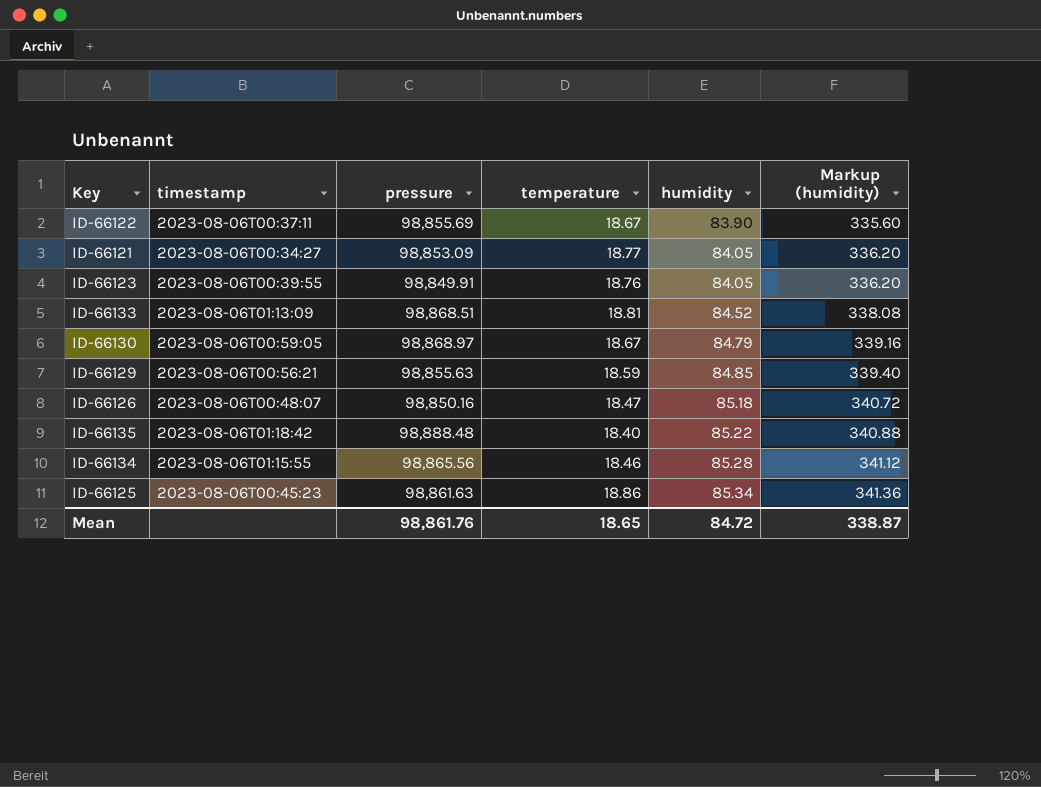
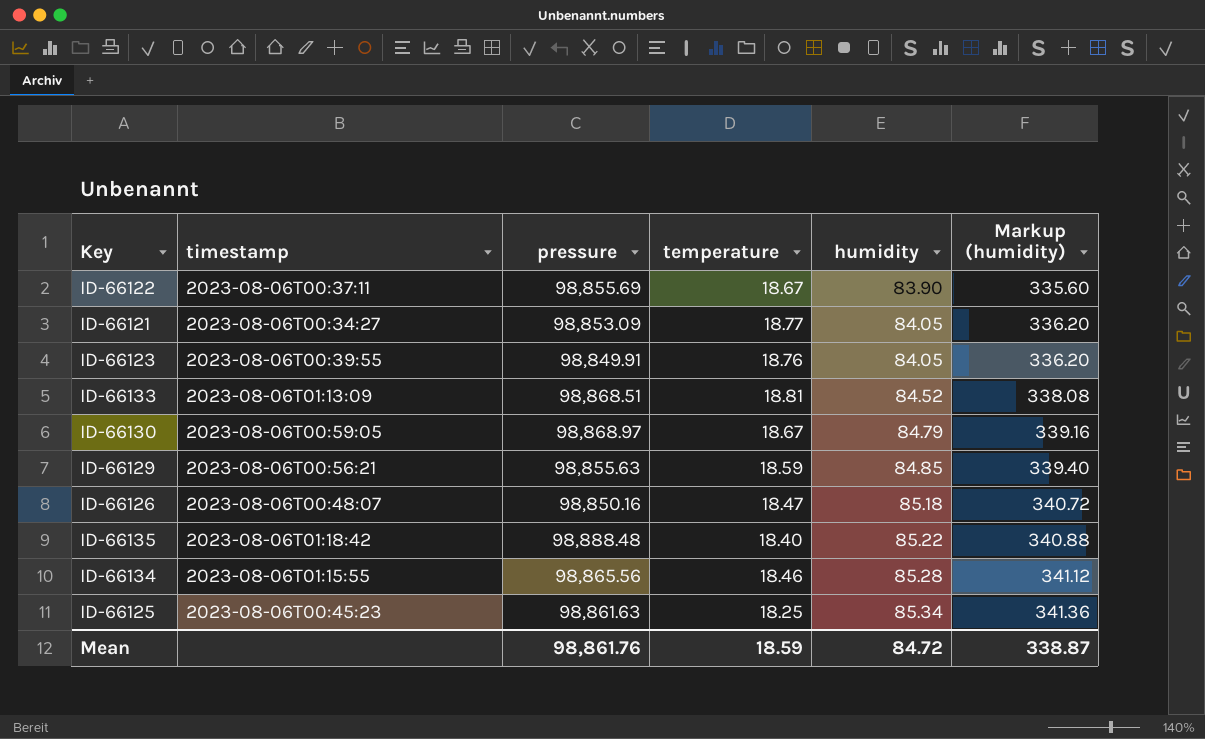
ID-66125 | temperature: 18.86 -> 18.25
Mean | temperature: 18.65 -> 18.59

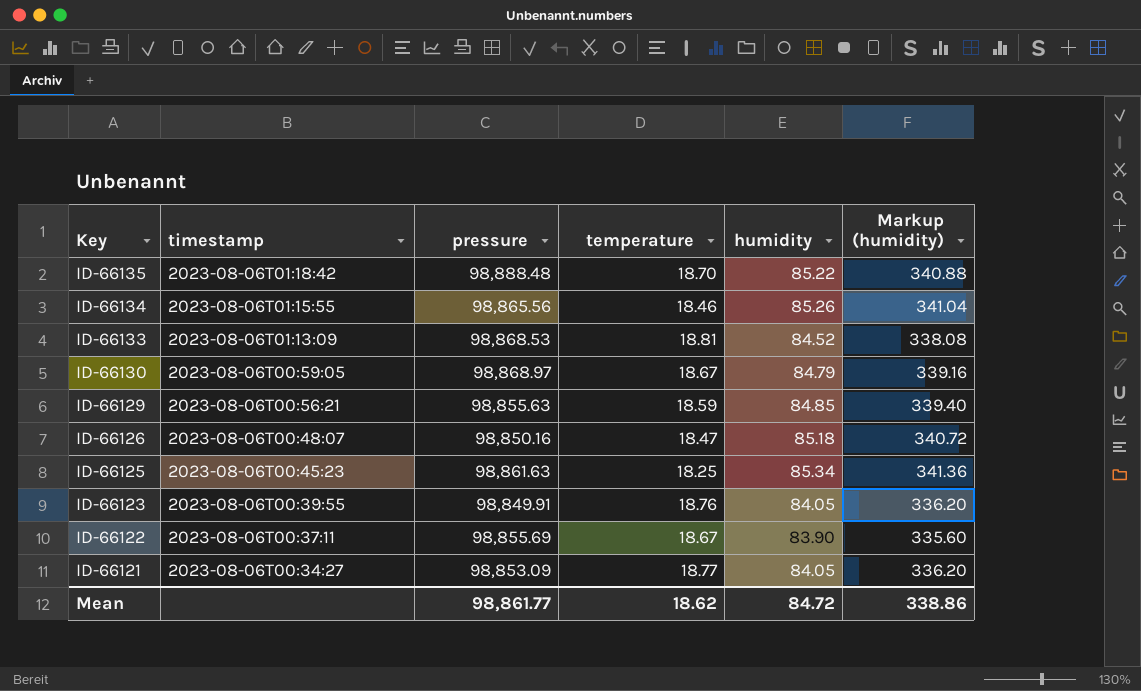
row order: humidity ascending -> Key descending
ID-66135 | temperature: 18.40 -> 18.70
ID-66134 | humidity: 85.28 -> 85.26
ID-66134 | Markup (humidity): 341.12 -> 341.04
ID-66133 | pressure: 98,868.51 -> 98,868.53
Mean | pressure: 98,861.76 -> 98,861.77
Mean | temperature: 18.59 -> 18.62
Mean | Markup (humidity): 338.87 -> 338.86

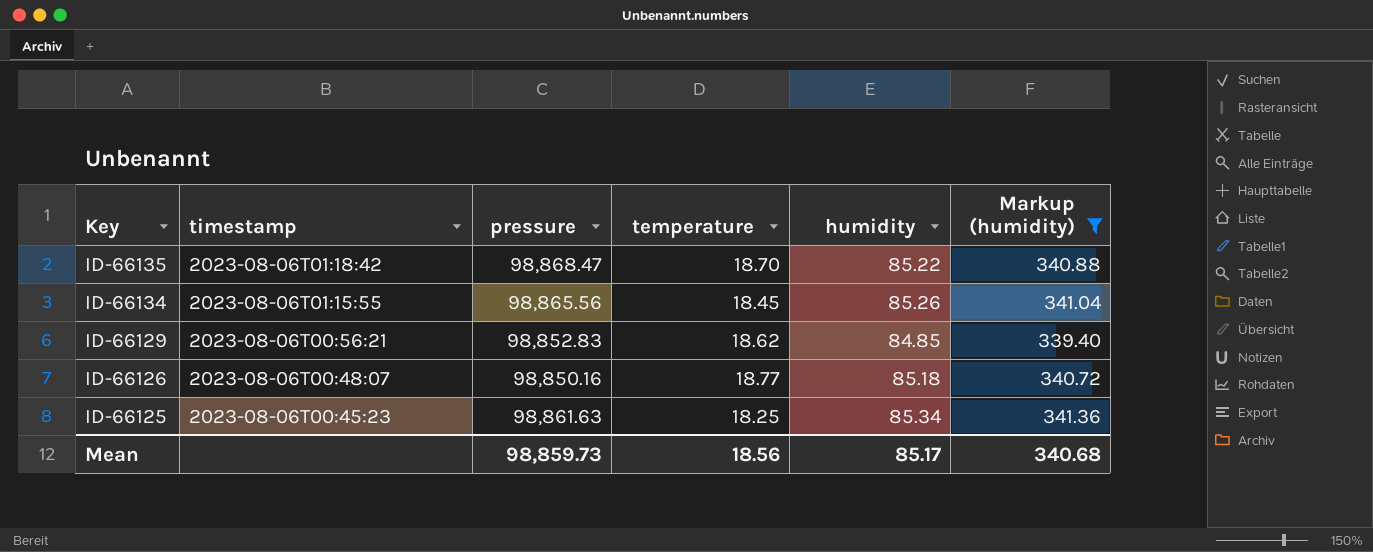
filter: none -> Markup (humidity) >= 339.40
ID-66135 | pressure: 98,888.48 -> 98,868.47
ID-66134 | temperature: 18.46 -> 18.45
ID-66129 | pressure: 98,855.63 -> 98,852.83
ID-66129 | temperature: 18.59 -> 18.62
ID-66126 | temperature: 18.47 -> 18.77
Mean | pressure: 98,861.77 -> 98,859.73
Mean | temperature: 18.62 -> 18.56
Mean | humidity: 84.72 -> 85.17
Mean | Markup (humidity): 338.86 -> 340.68

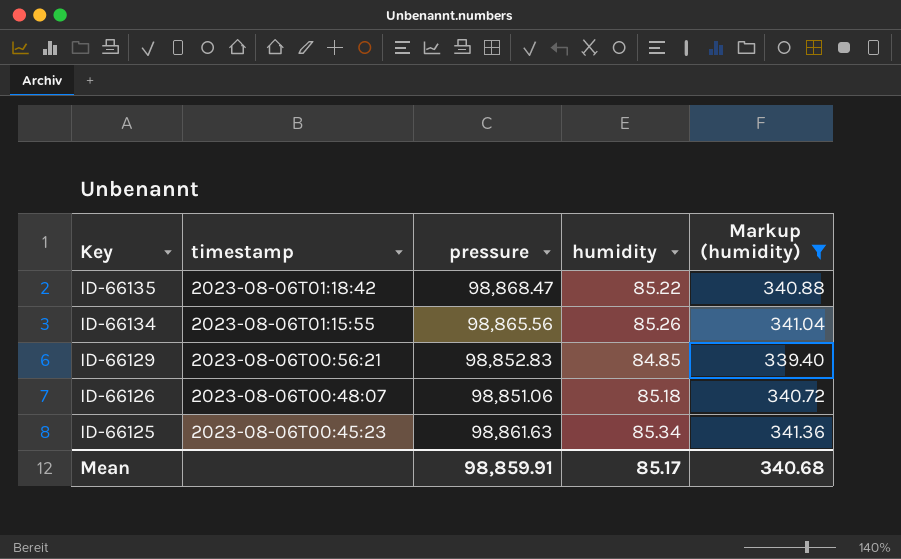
column temperature | position: 4 -> none
ID-66126 | pressure: 98,850.16 -> 98,851.06
Mean | pressure: 98,859.73 -> 98,859.91

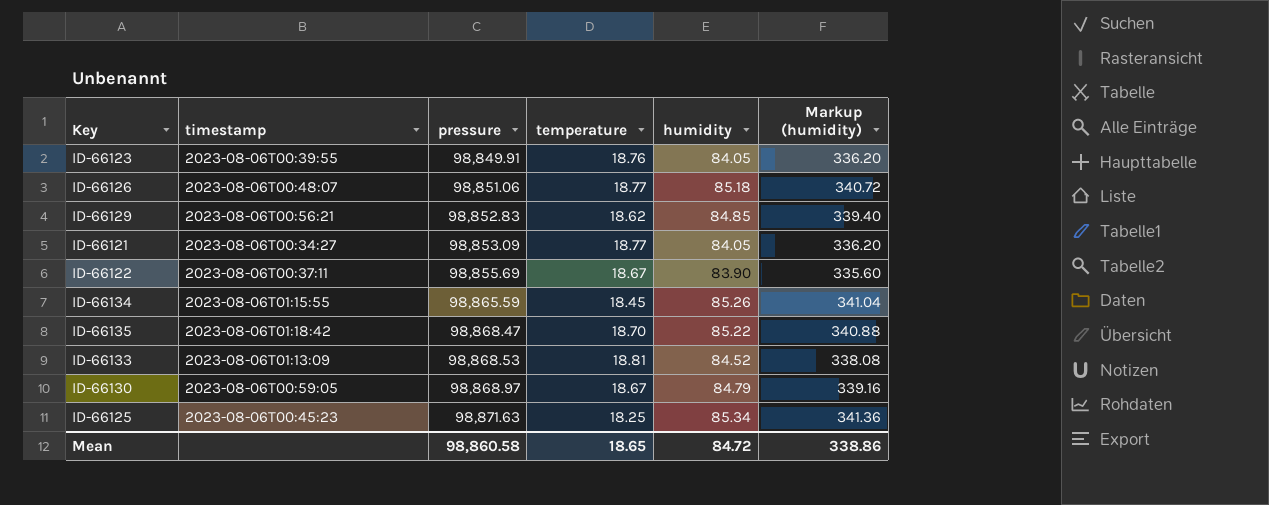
filter: Markup (humidity) >= 339.40 -> none
row order: Key descending -> pressure ascending
column temperature | position: none -> 4
ID-66134 | pressure: 98,865.56 -> 98,865.59
ID-66125 | pressure: 98,861.63 -> 98,871.63
Mean | pressure: 98,859.91 -> 98,860.58
Mean | humidity: 85.17 -> 84.72
Mean | Markup (humidity): 340.68 -> 338.86

